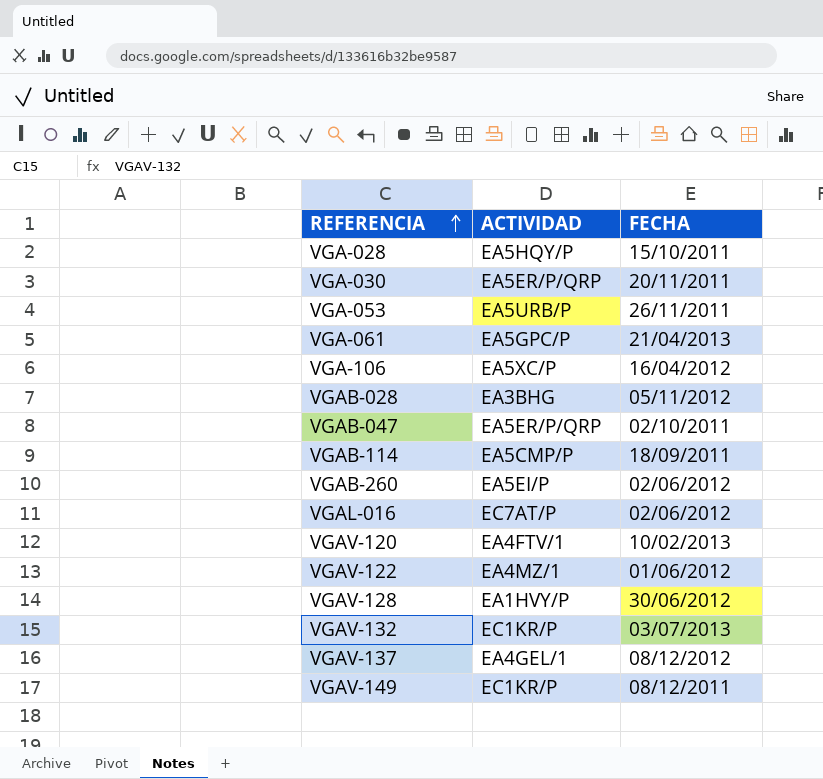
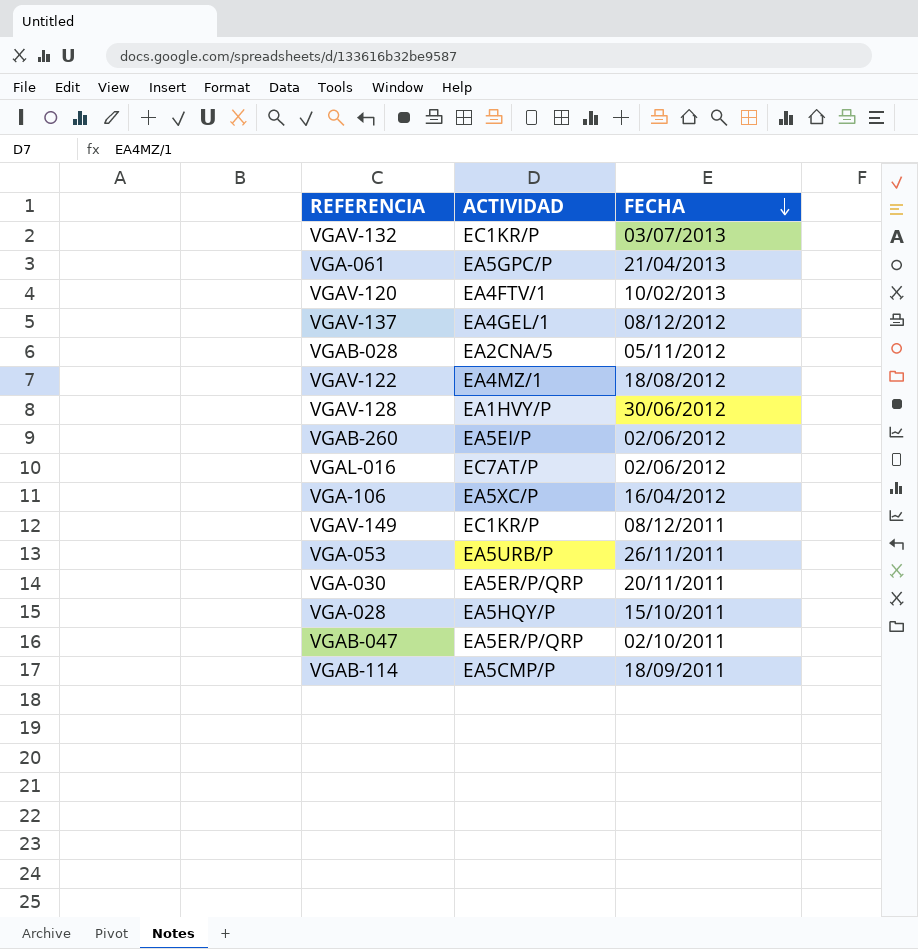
row order: REFERENCIA ascending -> FECHA descending
VGAB-028 | ACTIVIDAD: EA3BHG -> EA2CNA/5
VGAV-122 | FECHA: 01/06/2012 -> 18/08/2012

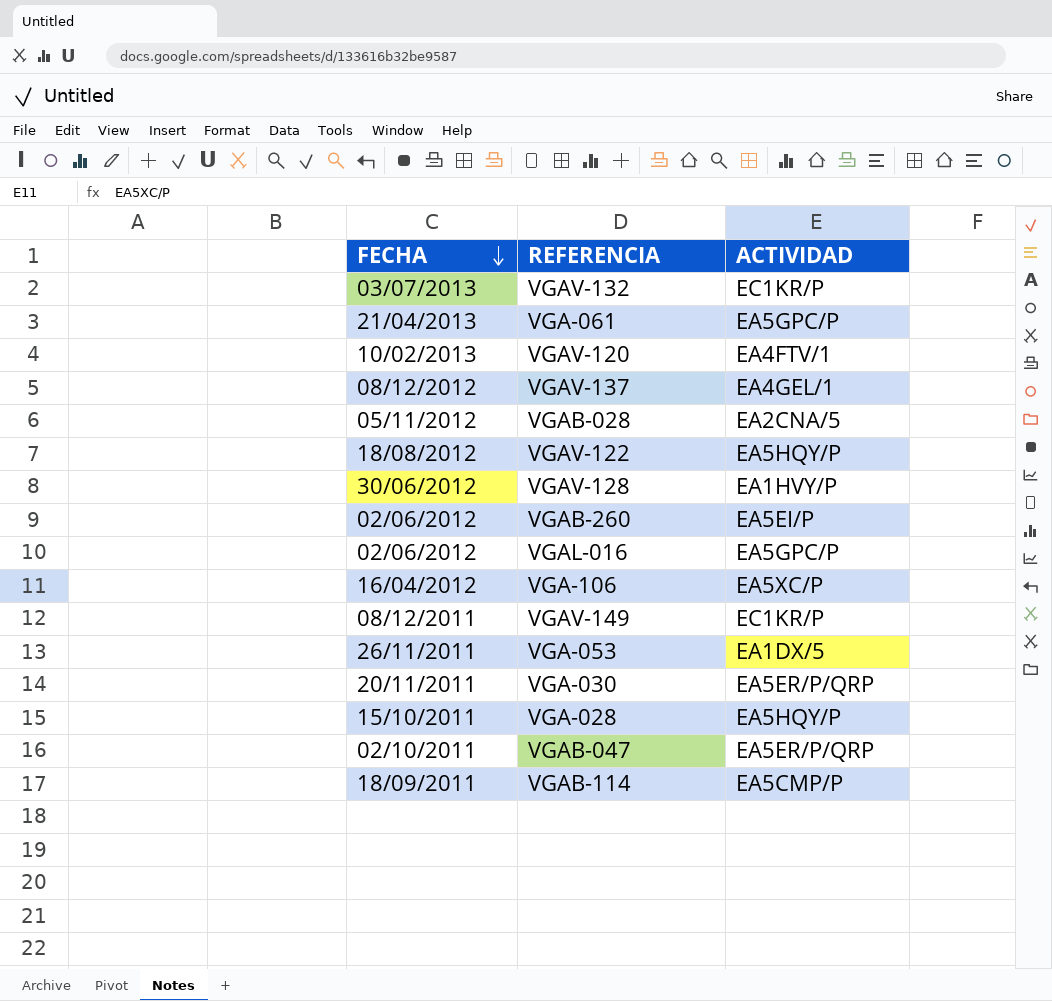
column FECHA | position: 3 -> 1
VGAV-122 | ACTIVIDAD: EA4MZ/1 -> EA5HQY/P
VGAL-016 | ACTIVIDAD: EC7AT/P -> EA5GPC/P
VGA-053 | ACTIVIDAD: EA5URB/P -> EA1DX/5

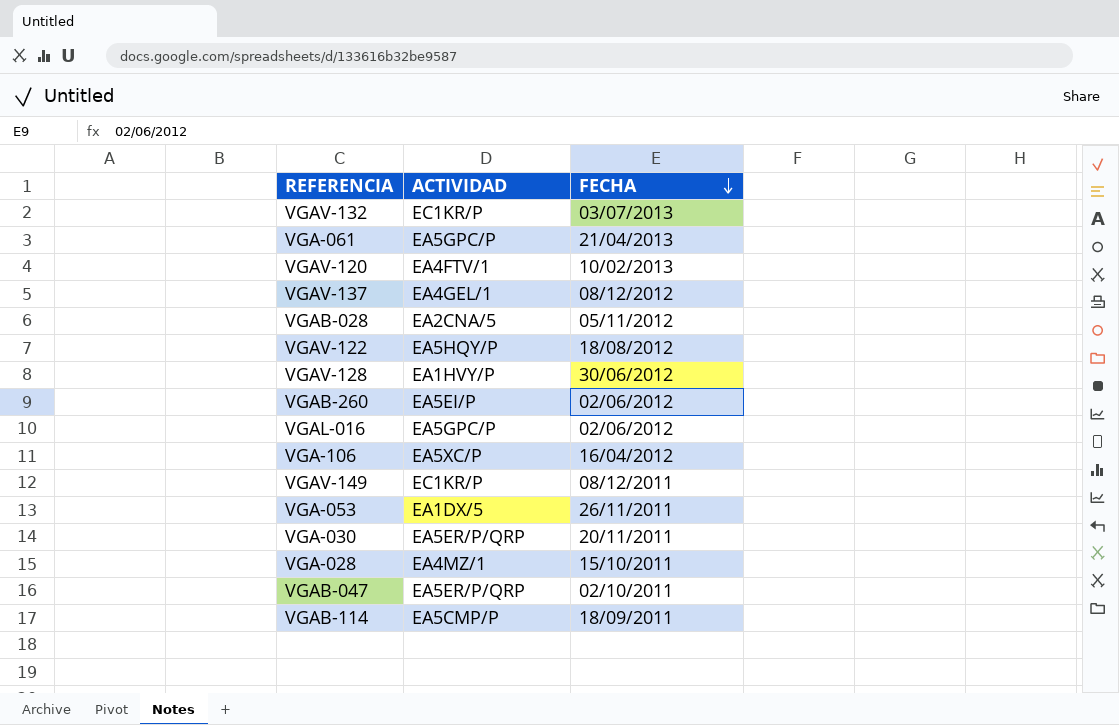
column FECHA | position: 1 -> 3
VGA-028 | ACTIVIDAD: EA5HQY/P -> EA4MZ/1

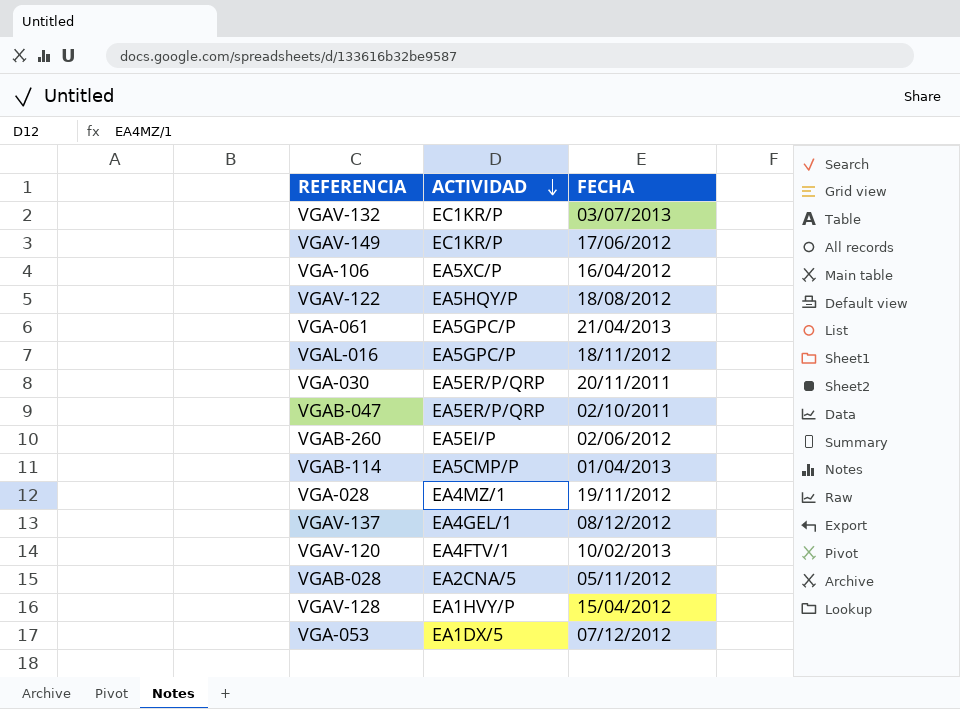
row order: FECHA descending -> ACTIVIDAD descending
VGAV-149 | FECHA: 08/12/2011 -> 17/06/2012
VGAL-016 | FECHA: 02/06/2012 -> 18/11/2012
VGAB-114 | FECHA: 18/09/2011 -> 01/04/2013
VGA-028 | FECHA: 15/10/2011 -> 19/11/2012
VGAV-128 | FECHA: 30/06/2012 -> 15/04/2012
VGA-053 | FECHA: 26/11/2011 -> 07/12/2012

